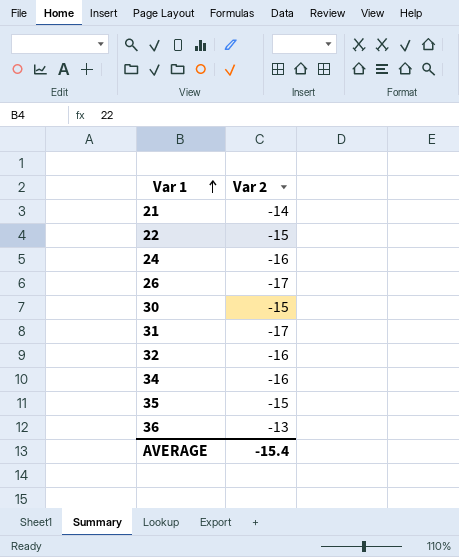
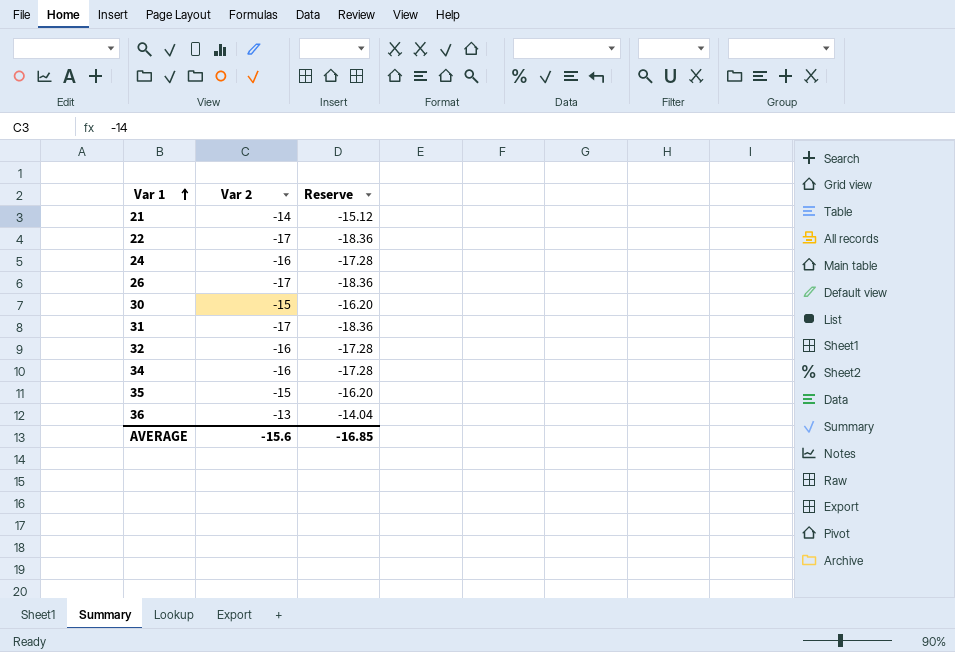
column Reserve | formula: none -> [Var 2] * 1.08
22 | Var 2: -15 -> -17
AVERAGE | Var 2: -15.4 -> -15.6

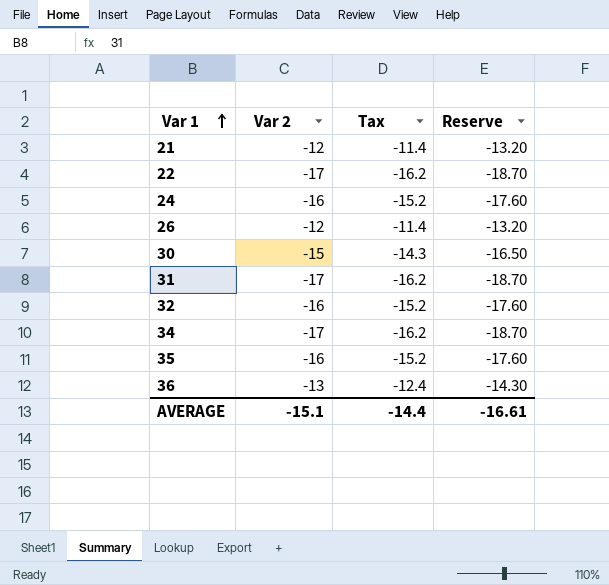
column Tax | formula: none -> [Var 2] * 0.95
column Reserve | formula: [Var 2] * 1.08 -> [Var 2] * 1.1
21 | Var 2: -14 -> -12
26 | Var 2: -17 -> -12
34 | Var 2: -16 -> -17
35 | Var 2: -15 -> -16
AVERAGE | Var 2: -15.6 -> -15.1
AVERAGE | Reserve: -16.85 -> -16.61

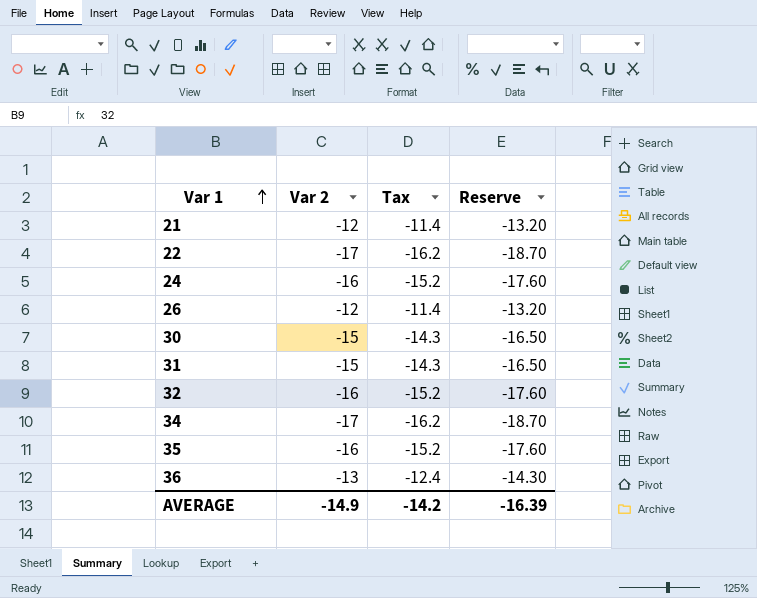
31 | Var 2: -17 -> -15
31 | Tax: -16.2 -> -14.3
31 | Reserve: -18.70 -> -16.50
AVERAGE | Var 2: -15.1 -> -14.9
AVERAGE | Tax: -14.4 -> -14.2
AVERAGE | Reserve: -16.61 -> -16.39

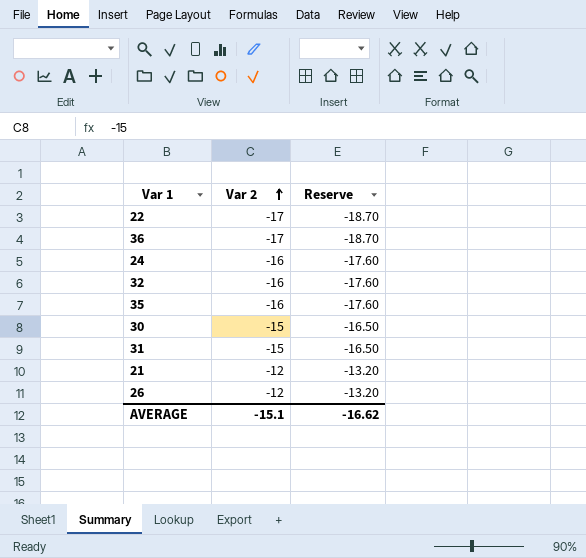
row order: Var 1 ascending -> Var 2 ascending
column Tax | formula: [Var 2] * 0.95 -> none
row 34: -17 | -16.2 | -18.70 -> none
36 | Var 2: -13 -> -17
36 | Reserve: -14.30 -> -18.70
AVERAGE | Var 2: -14.9 -> -15.1
AVERAGE | Reserve: -16.39 -> -16.62

